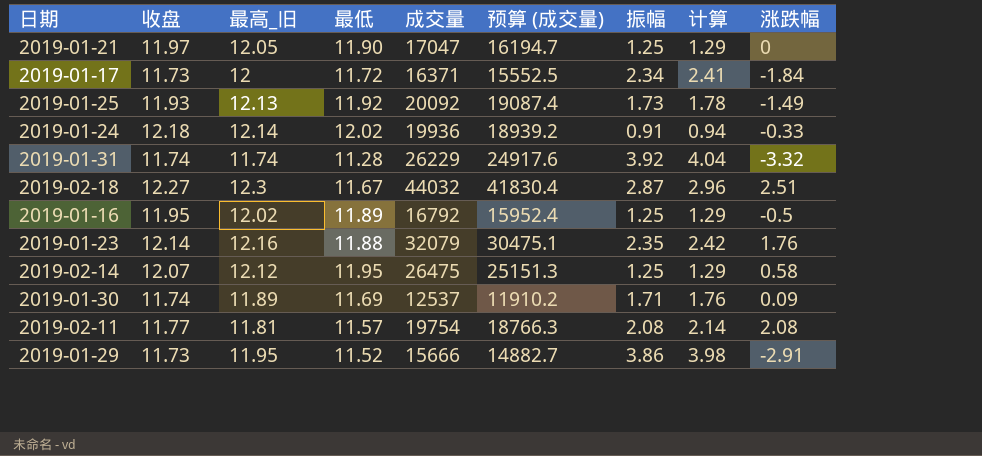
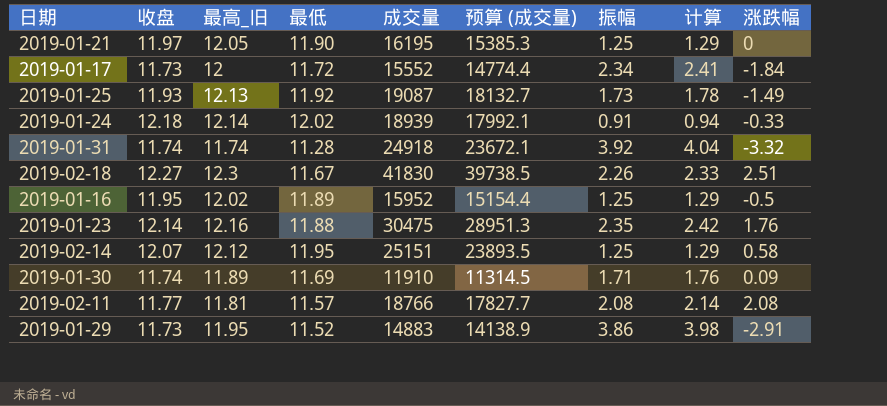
2019-01-21 | 成交量: 17047 -> 16195
2019-01-21 | 预算 (成交量): 16194.7 -> 15385.3
2019-01-17 | 成交量: 16371 -> 15552
2019-01-17 | 预算 (成交量): 15552.5 -> 14774.4
2019-01-25 | 成交量: 20092 -> 19087
2019-01-25 | 预算 (成交量): 19087.4 -> 18132.7
2019-01-24 | 成交量: 19936 -> 18939
2019-01-24 | 预算 (成交量): 18939.2 -> 17992.1
2019-01-31 | 成交量: 26229 -> 24918
2019-01-31 | 预算 (成交量): 24917.6 -> 23672.1
2019-02-18 | 成交量: 44032 -> 41830
2019-02-18 | 预算 (成交量): 41830.4 -> 39738.5
2019-02-18 | 振幅: 2.87 -> 2.26
2019-02-18 | 计算: 2.96 -> 2.33
2019-01-16 | 成交量: 16792 -> 15952
2019-01-16 | 预算 (成交量): 15952.4 -> 15154.4
2019-01-23 | 成交量: 32079 -> 30475
2019-01-23 | 预算 (成交量): 30475.1 -> 28951.3
2019-02-14 | 成交量: 26475 -> 25151
2019-02-14 | 预算 (成交量): 25151.3 -> 23893.5
2019-01-30 | 成交量: 12537 -> 11910
2019-01-30 | 预算 (成交量): 11910.2 -> 11314.5
2019-02-11 | 成交量: 19754 -> 18766
2019-02-11 | 预算 (成交量): 18766.3 -> 17827.7
2019-01-29 | 成交量: 15666 -> 14883
2019-01-29 | 预算 (成交量): 14882.7 -> 14138.9

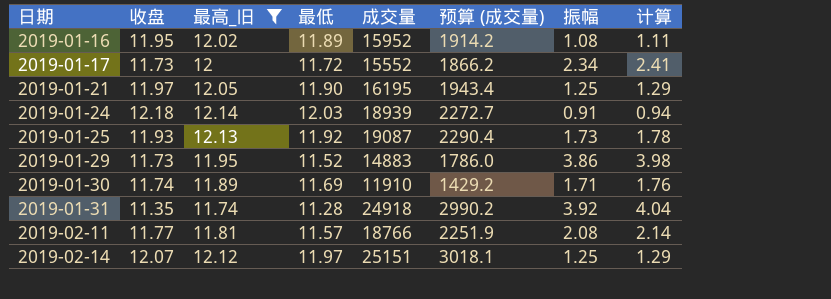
filter: none -> 最高_旧 <= 12.14
row order: none -> 日期 ascending
column 涨跌幅 | position: 9 -> none
column 预算 (成交量) | formula: [成交量] * 0.95 -> [成交量] * 0.12
2019-01-16 | 振幅: 1.25 -> 1.08
2019-01-16 | 计算: 1.29 -> 1.11
2019-01-24 | 最低: 12.02 -> 12.03
2019-01-31 | 收盘: 11.74 -> 11.35
2019-02-14 | 最低: 11.95 -> 11.97

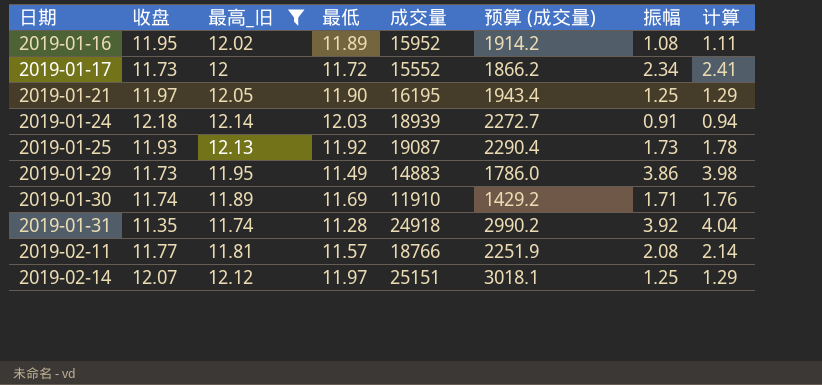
2019-01-29 | 最低: 11.52 -> 11.49

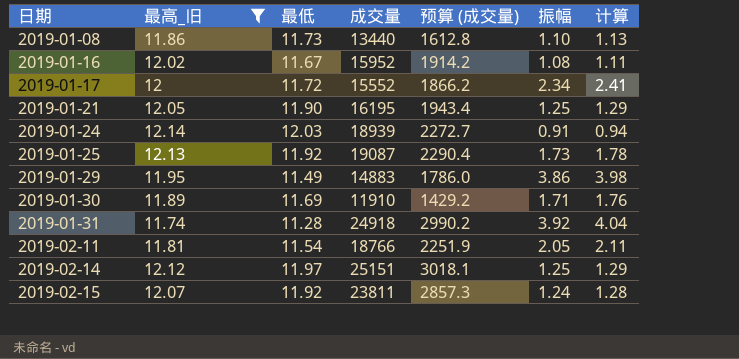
column 收盘 | position: 2 -> none
row 2019-01-08: none -> 11.86 | 11.73 | 13440 | 1612.8 | 1.10 | 1.13
2019-01-16 | 最低: 11.89 -> 11.67
2019-02-11 | 最低: 11.57 -> 11.54
2019-02-11 | 振幅: 2.08 -> 2.05
2019-02-11 | 计算: 2.14 -> 2.11
row 2019-02-15: none -> 12.07 | 11.92 | 23811 | 2857.3 | 1.24 | 1.28

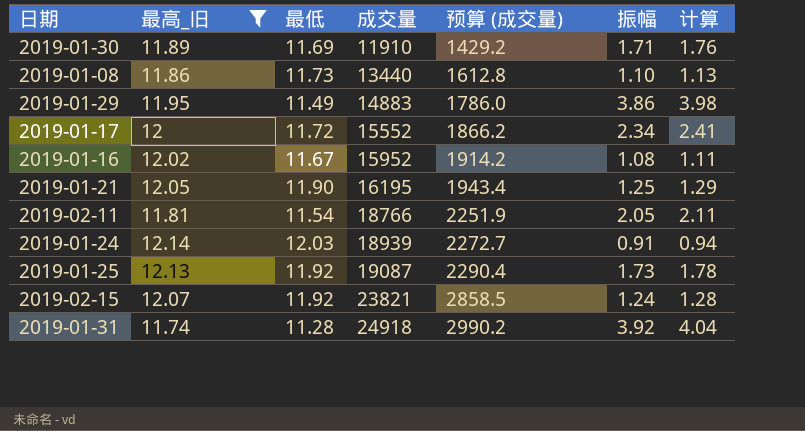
row order: 日期 ascending -> 成交量 ascending
row 2019-02-14: 12.12 | 11.97 | 25151 | 3018.1 | 1.25 | 1.29 -> none
2019-02-15 | 成交量: 23811 -> 23821
2019-02-15 | 预算 (成交量): 2857.3 -> 2858.5

